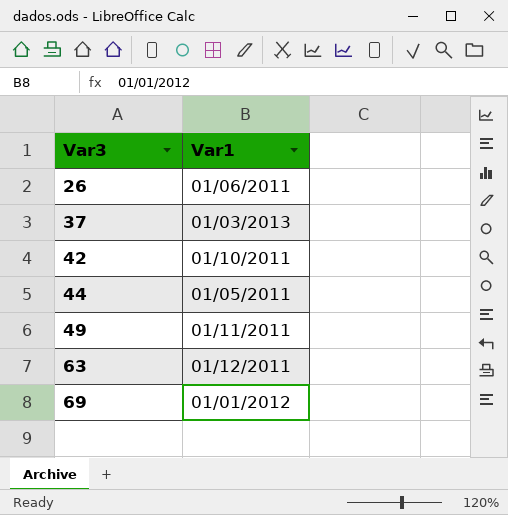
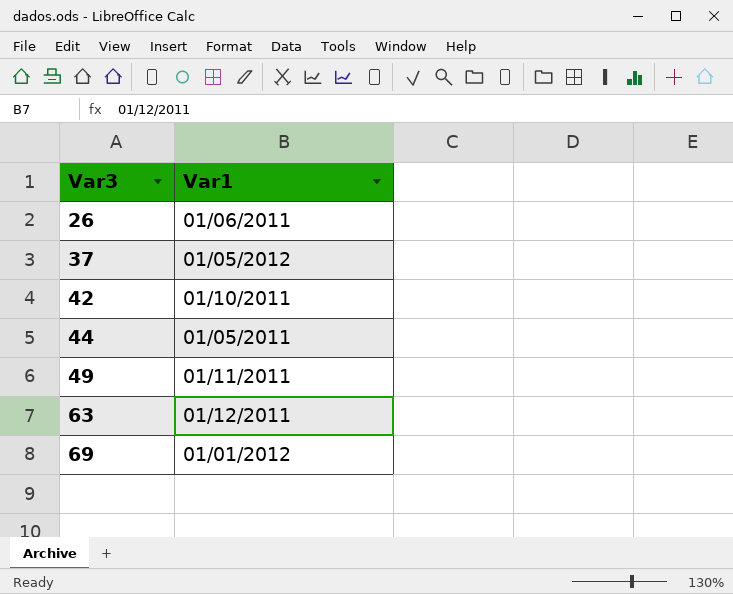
37 | Var1: 01/03/2013 -> 01/05/2012

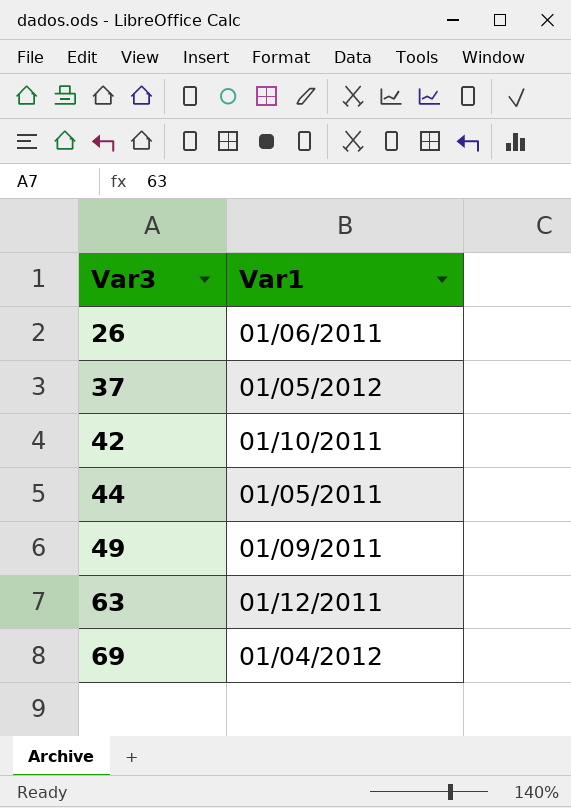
49 | Var1: 01/11/2011 -> 01/09/2011
69 | Var1: 01/01/2012 -> 01/04/2012

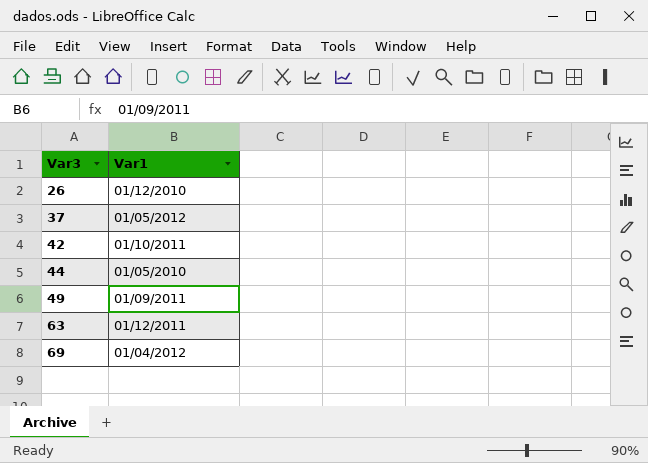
26 | Var1: 01/06/2011 -> 01/12/2010
44 | Var1: 01/05/2011 -> 01/05/2010

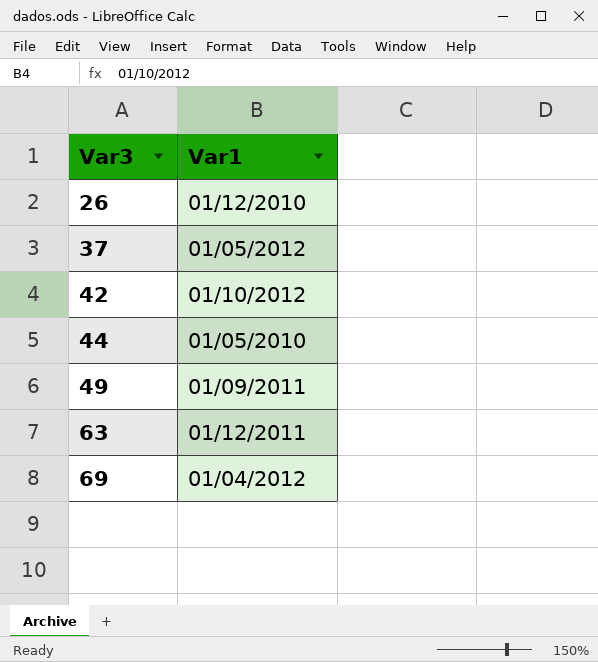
42 | Var1: 01/10/2011 -> 01/10/2012

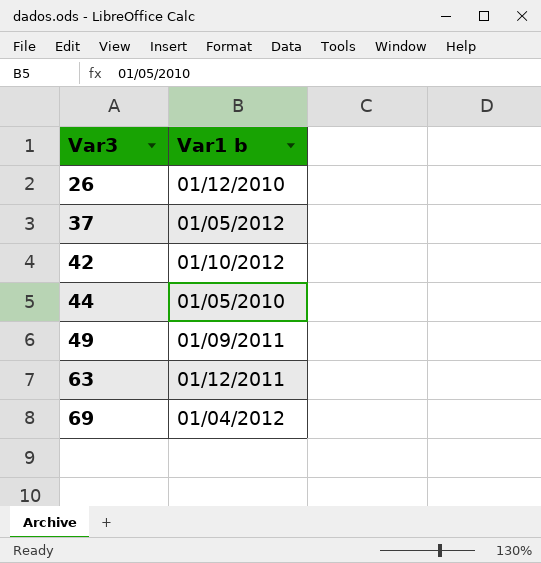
column name: Var1 -> Var1 b

